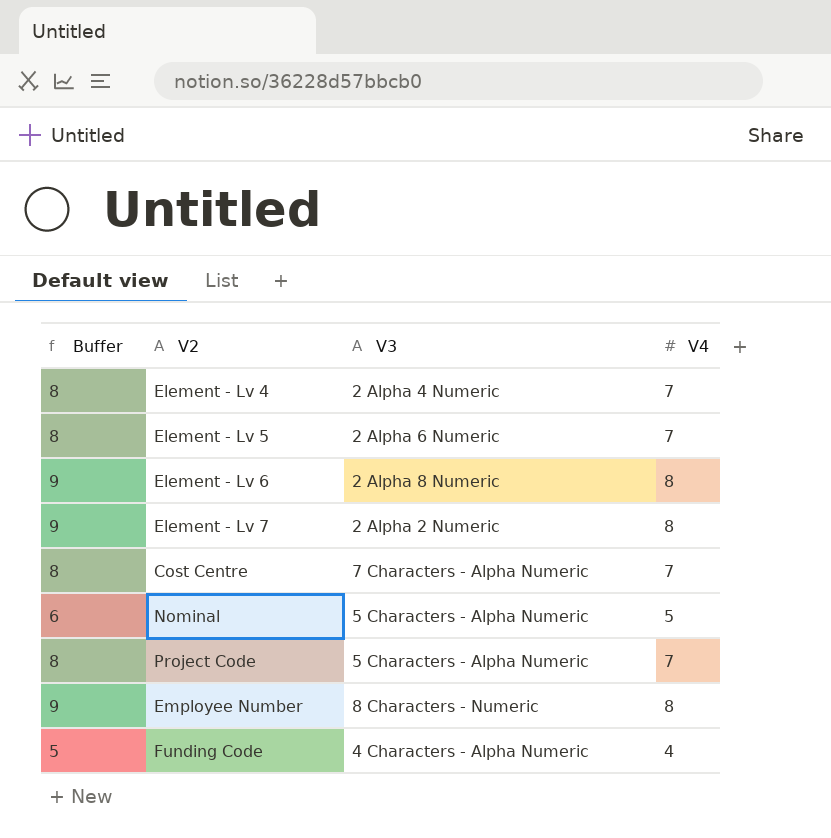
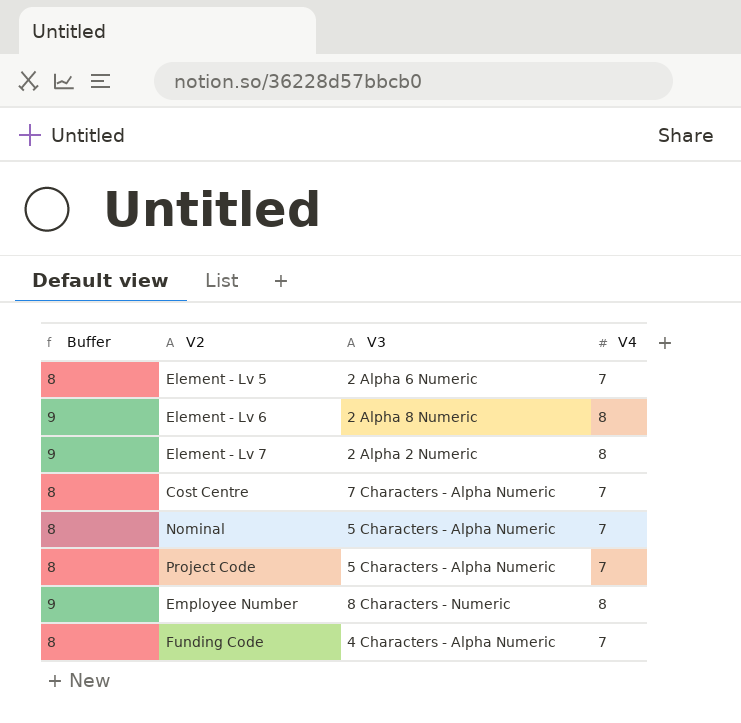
row Element - Lv 4: 8 | 2 Alpha 4 Numeric | 7 -> none
Nominal | Buffer: 6 -> 8
Nominal | V4: 5 -> 7
Funding Code | Buffer: 5 -> 8
Funding Code | V4: 4 -> 7

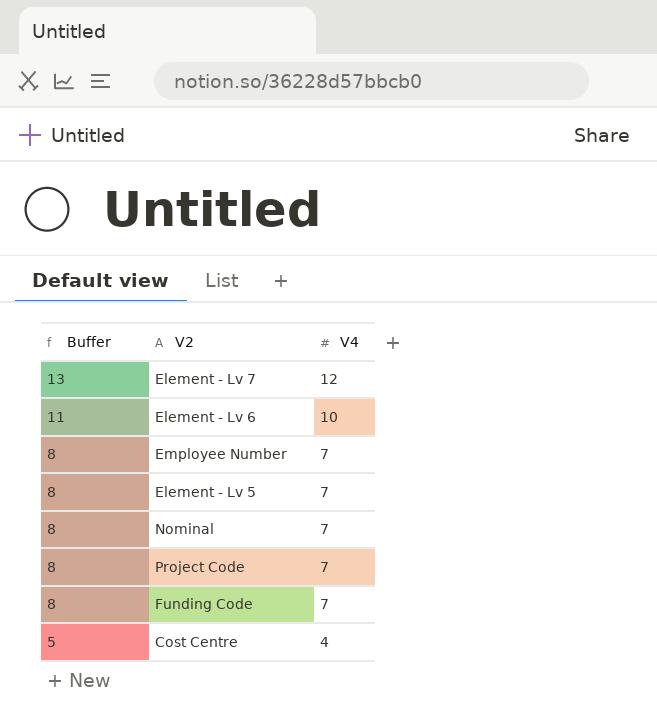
row order: none -> Buffer descending
column V3 | position: 3 -> none
Element - Lv 7 | Buffer: 9 -> 13
Element - Lv 7 | V4: 8 -> 12
Element - Lv 6 | Buffer: 9 -> 11
Element - Lv 6 | V4: 8 -> 10
Employee Number | Buffer: 9 -> 8
Employee Number | V4: 8 -> 7
Cost Centre | Buffer: 8 -> 5
Cost Centre | V4: 7 -> 4

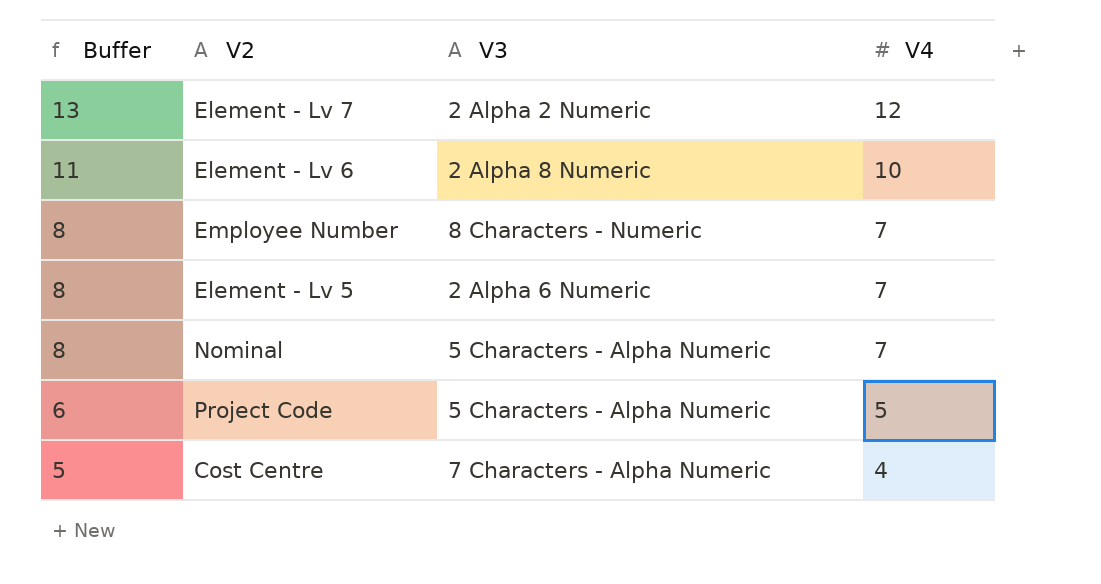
column V3 | position: none -> 3
row Funding Code: 8 | 7 -> none
Project Code | Buffer: 8 -> 6
Project Code | V4: 7 -> 5

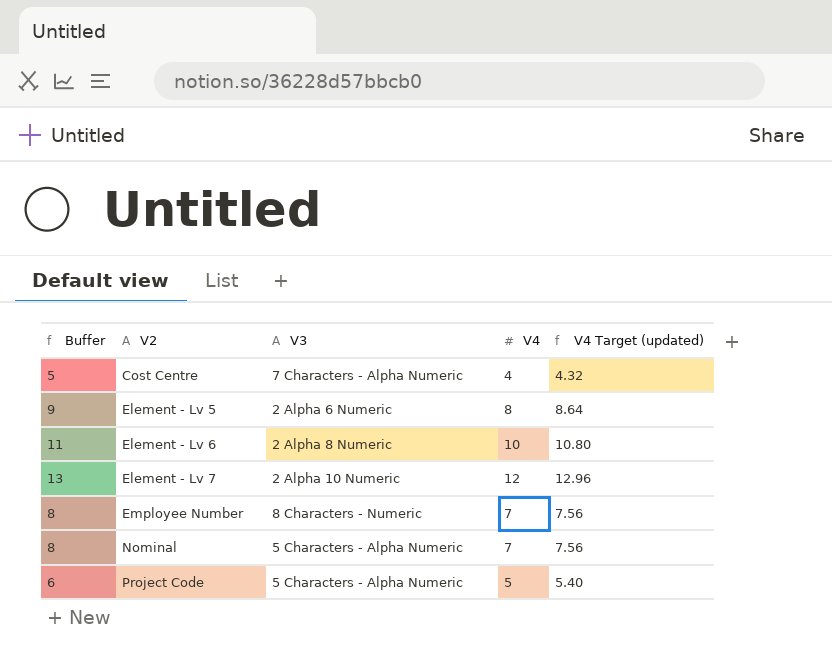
row order: Buffer descending -> V2 ascending
column V4 Target (updated) | formula: none -> [V4] * 1.08
Element - Lv 5 | Buffer: 8 -> 9
Element - Lv 5 | V4: 7 -> 8
Element - Lv 7 | V3: 2 Alpha 2 Numeric -> 2 Alpha 10 Numeric

